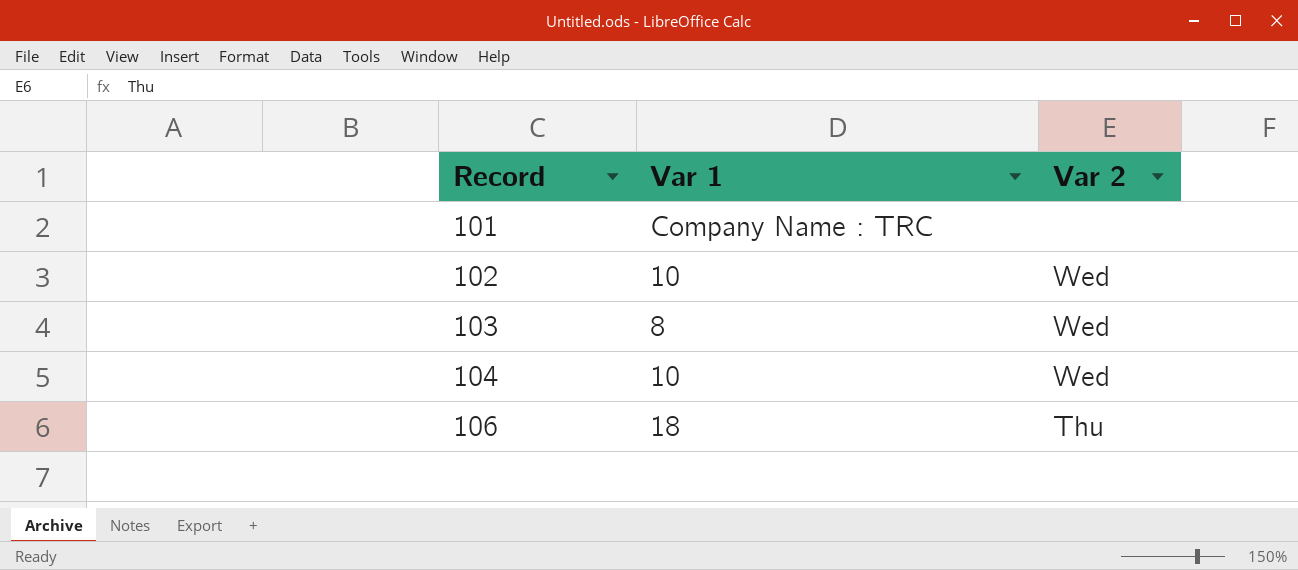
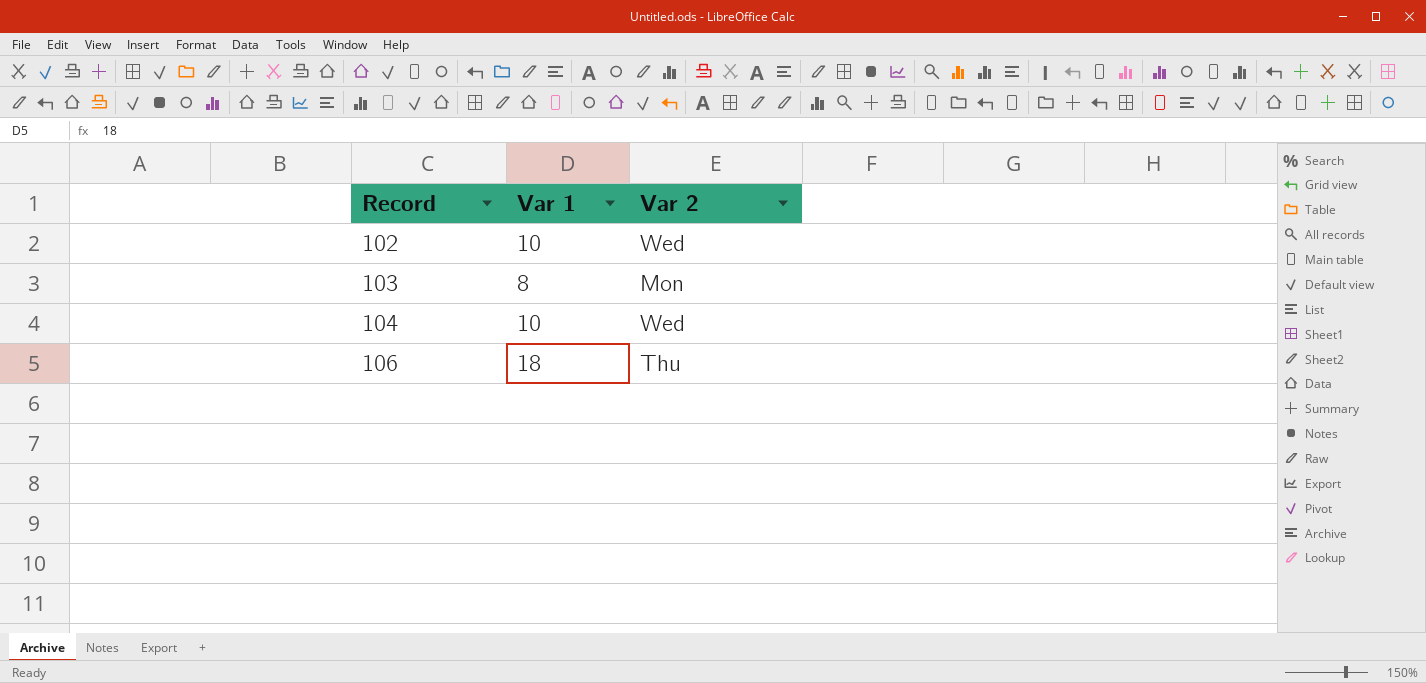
row 101: Company Name : TRC | none -> none
103 | Var 2: Wed -> Mon

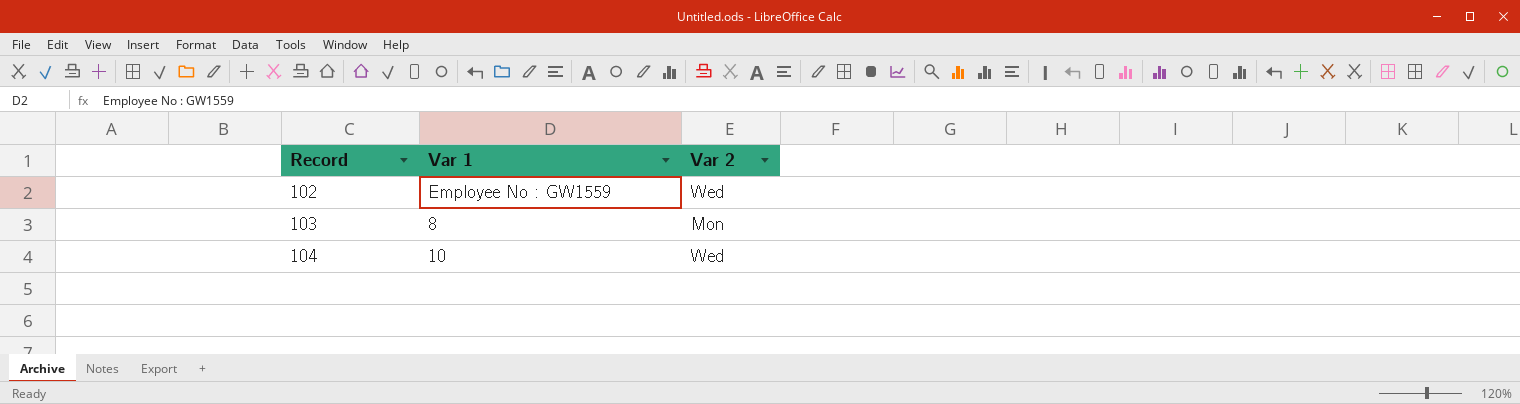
row 106: 18 | Thu -> none
102 | Var 1: 10 -> Employee No : GW1559

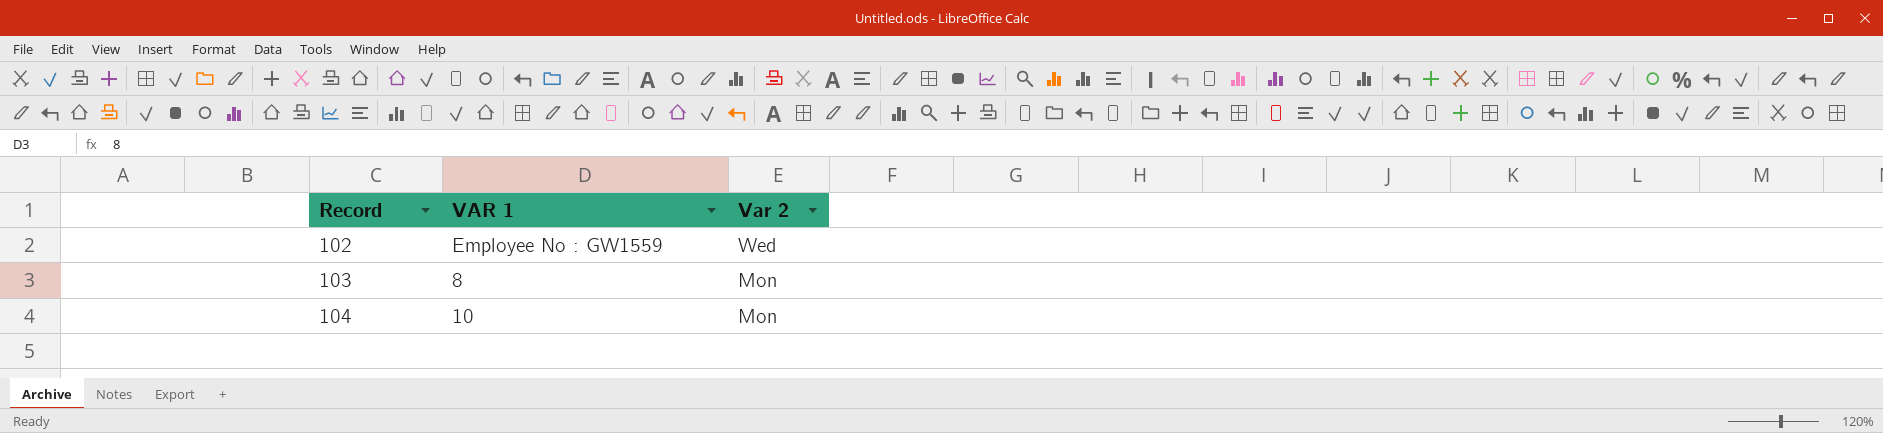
column name: Var 1 -> VAR 1
104 | Var 2: Wed -> Mon

